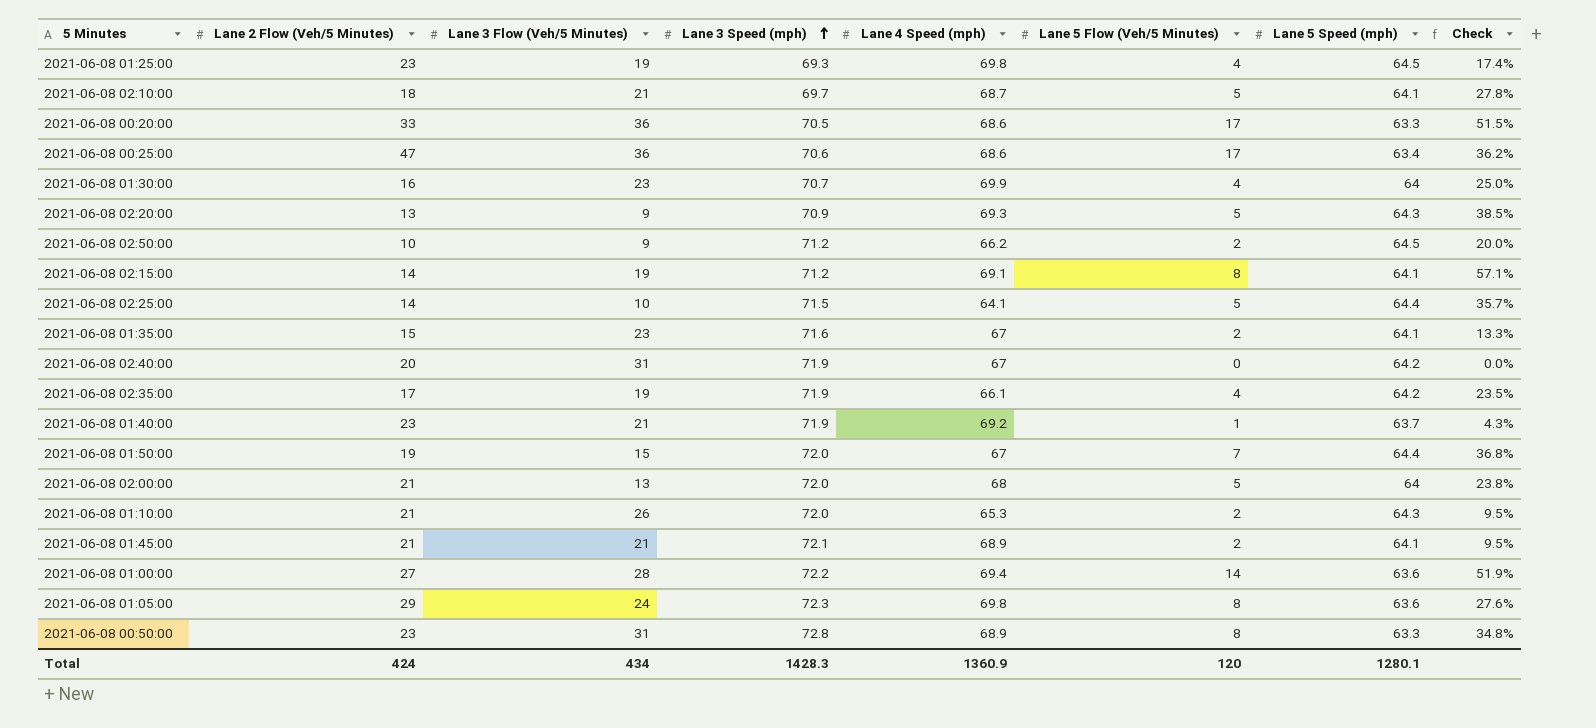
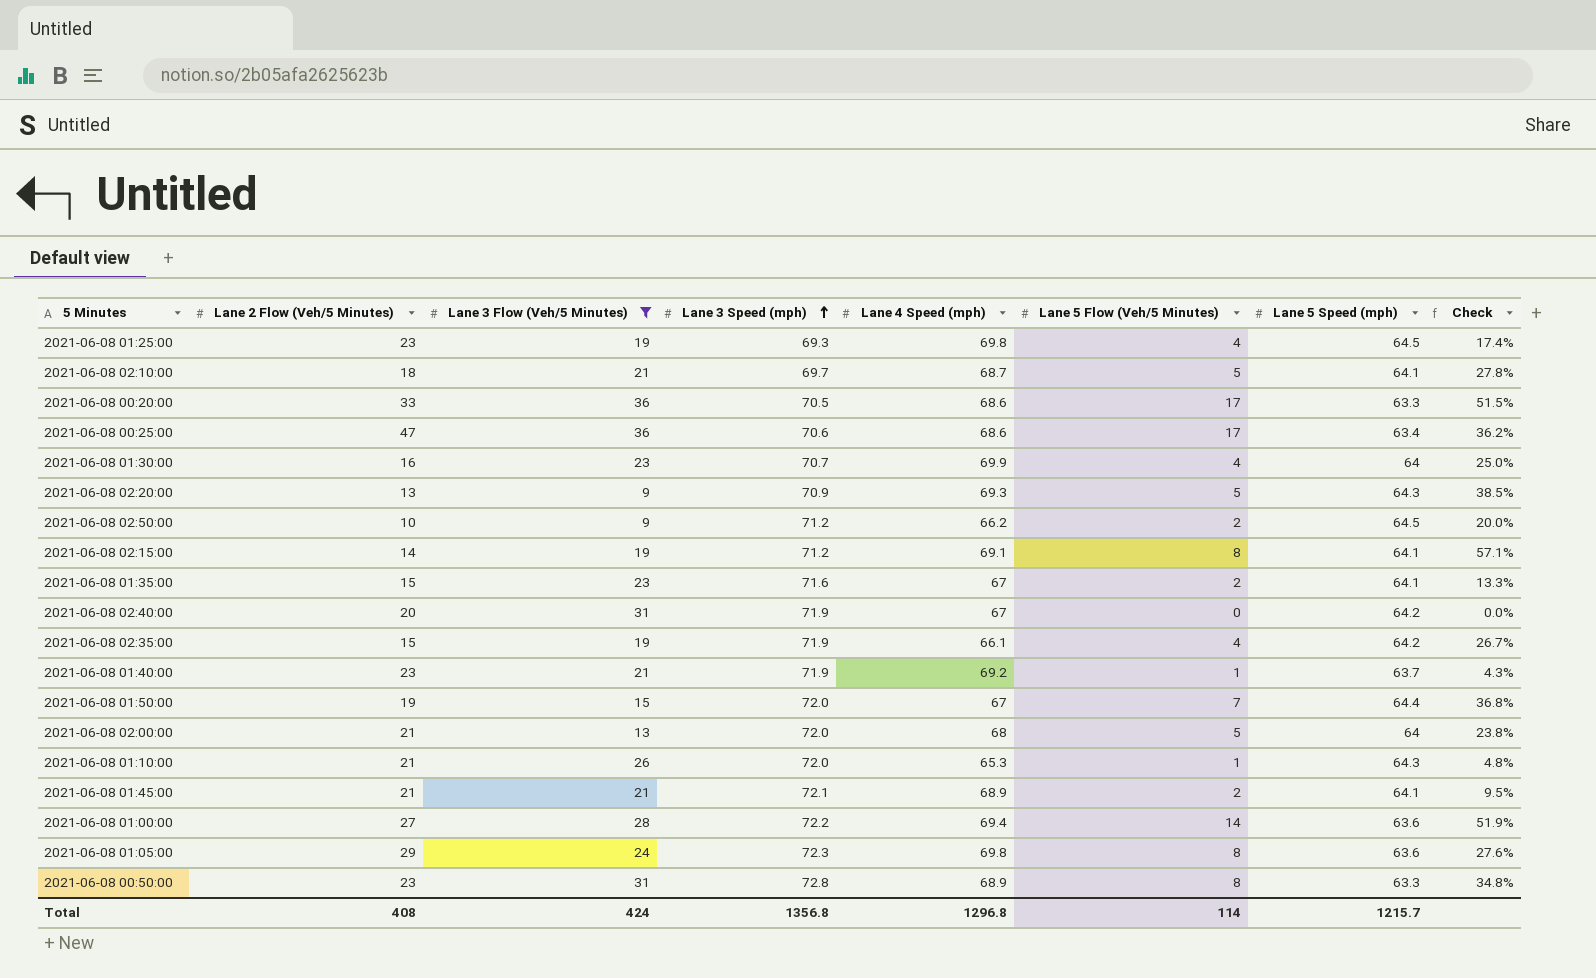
filter: none -> Lane 3 Flow (Veh/5 Minutes) != 10
2021-06-08 02:35:00 | Lane 2 Flow (Veh/5 Minutes): 17 -> 15
2021-06-08 02:35:00 | Check: 23.5% -> 26.7%
2021-06-08 01:10:00 | Lane 5 Flow (Veh/5 Minutes): 2 -> 1
2021-06-08 01:10:00 | Check: 9.5% -> 4.8%
Total | Lane 2 Flow (Veh/5 Minutes): 424 -> 408
Total | Lane 3 Flow (Veh/5 Minutes): 434 -> 424
Total | Lane 3 Speed (mph): 1428.3 -> 1356.8
Total | Lane 4 Speed (mph): 1360.9 -> 1296.8
Total | Lane 5 Flow (Veh/5 Minutes): 120 -> 114
Total | Lane 5 Speed (mph): 1280.1 -> 1215.7

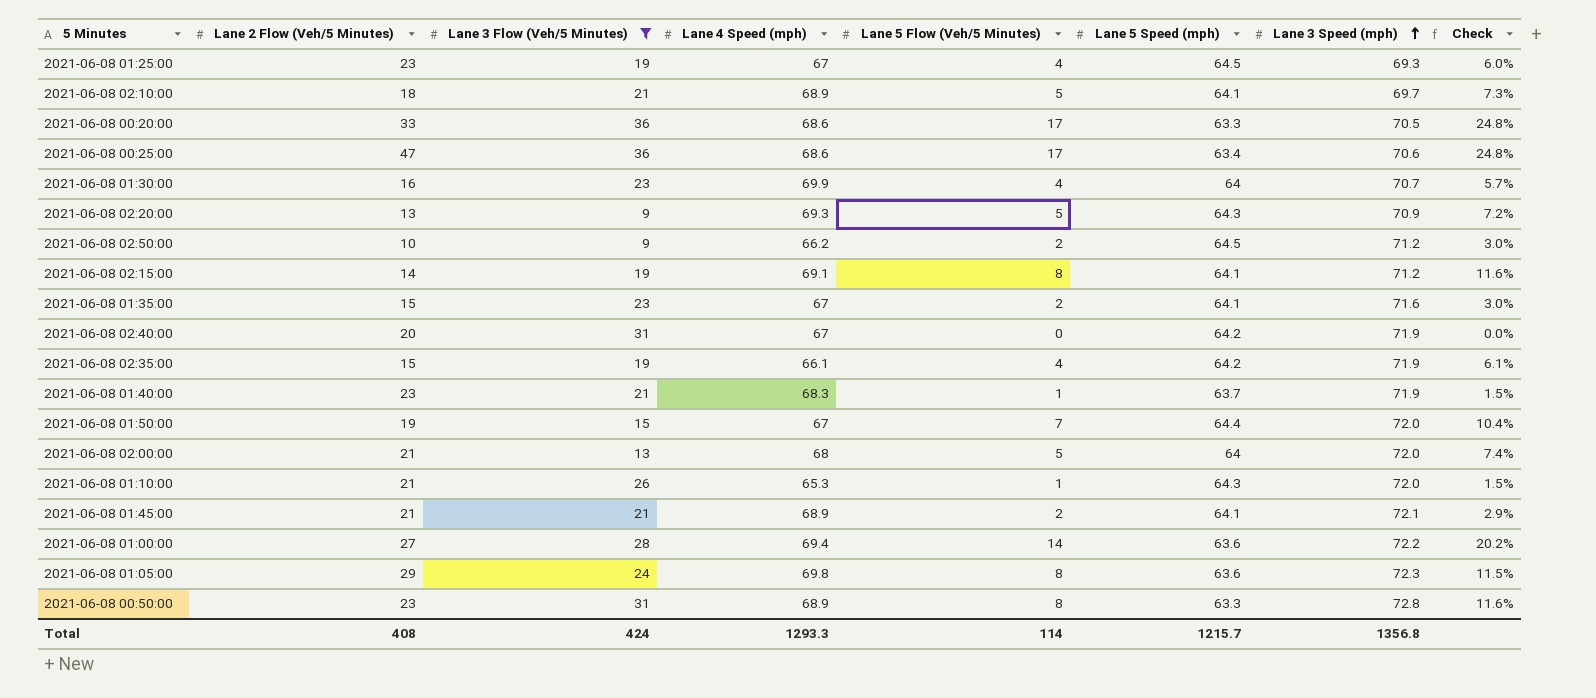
column Lane 3 Speed (mph) | position: 4 -> 7
column Check | formula: [Lane 5 Flow (Veh/5 Minutes)] / [Lane 2 Flow (Veh/5 Minutes)] -> [Lane 5 Flow (Veh/5 Minutes)] / [Lane 4 Speed (mph)]
2021-06-08 01:25:00 | Lane 4 Speed (mph): 69.8 -> 67
2021-06-08 02:10:00 | Lane 4 Speed (mph): 68.7 -> 68.9
2021-06-08 01:40:00 | Lane 4 Speed (mph): 69.2 -> 68.3
Total | Lane 4 Speed (mph): 1296.8 -> 1293.3

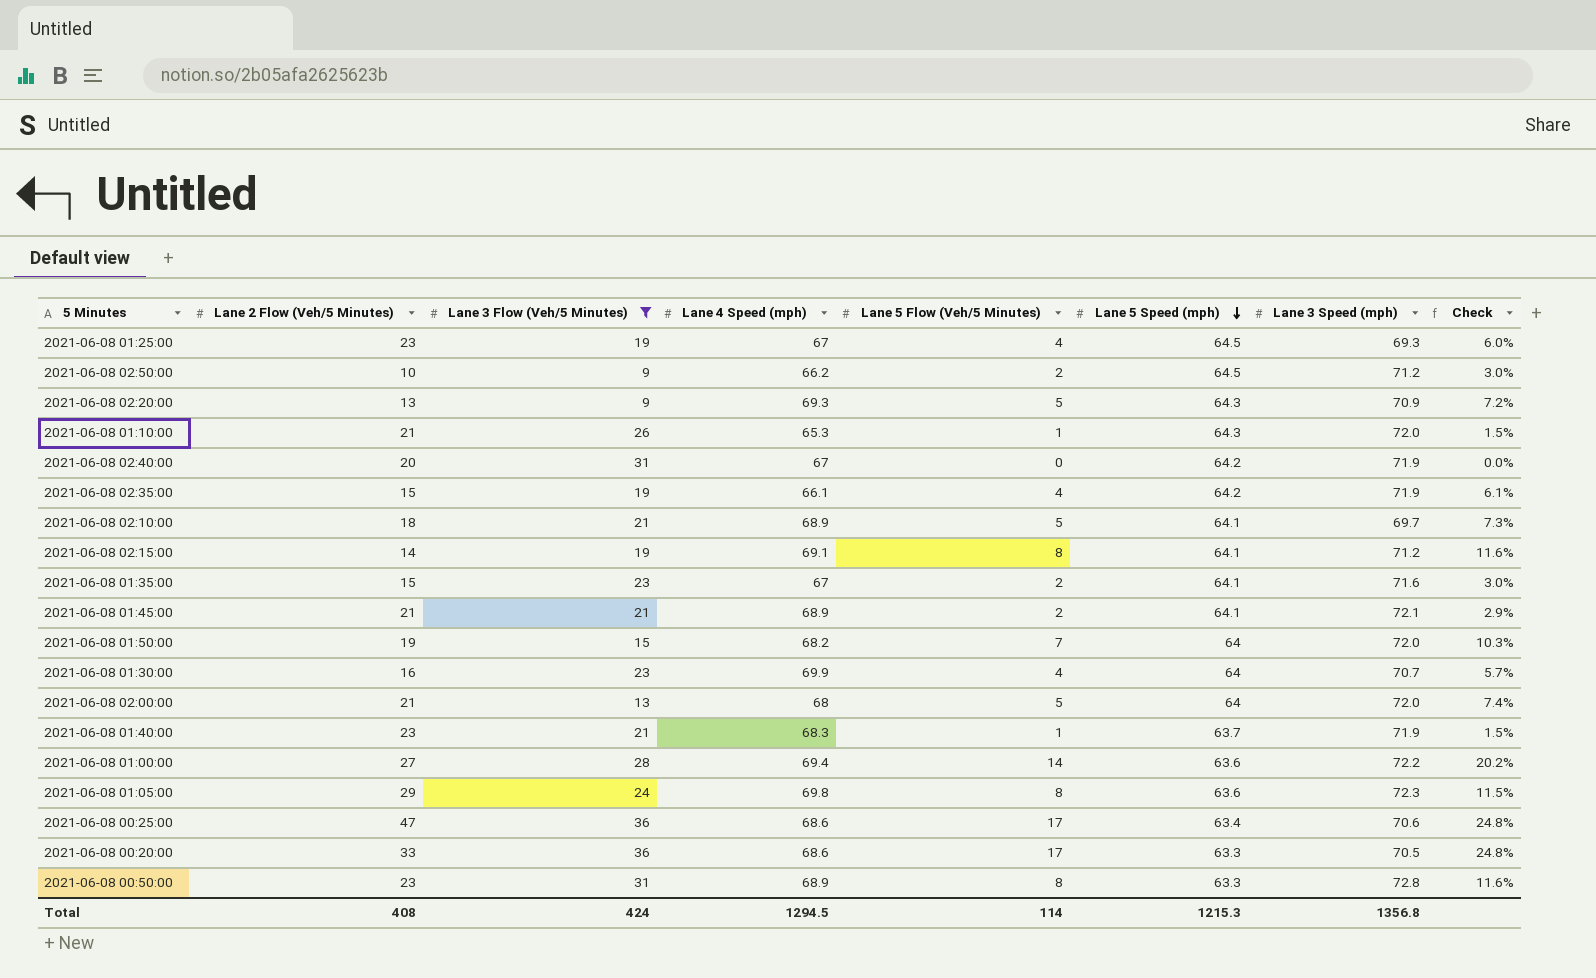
row order: Lane 3 Speed (mph) ascending -> Lane 5 Speed (mph) descending
2021-06-08 01:50:00 | Lane 4 Speed (mph): 67 -> 68.2
2021-06-08 01:50:00 | Lane 5 Speed (mph): 64.4 -> 64
2021-06-08 01:50:00 | Check: 10.4% -> 10.3%
Total | Lane 4 Speed (mph): 1293.3 -> 1294.5
Total | Lane 5 Speed (mph): 1215.7 -> 1215.3

